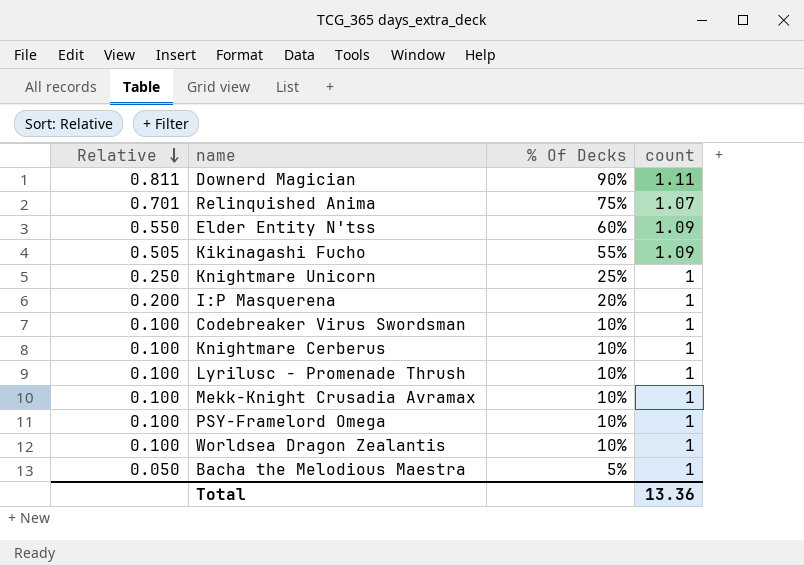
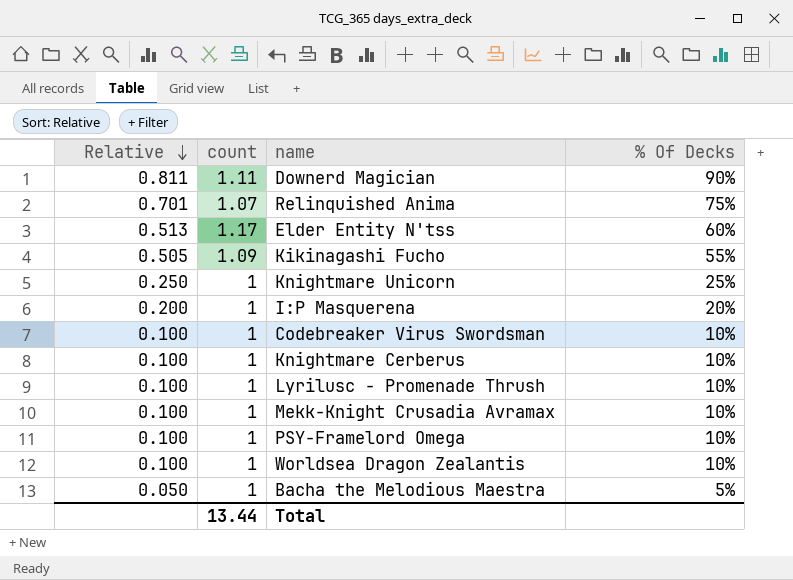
column count | position: 4 -> 2
Elder Entity N'tss | Relative: 0.550 -> 0.513
Elder Entity N'tss | count: 1.09 -> 1.17
Total | count: 13.36 -> 13.44

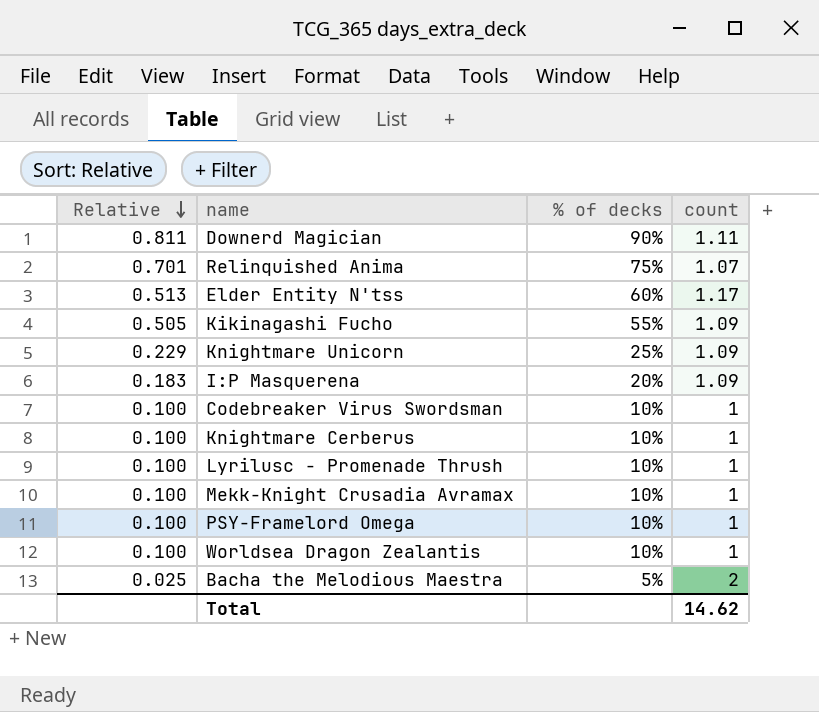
column name: % Of Decks -> % of decks
column count | position: 2 -> 4
Knightmare Unicorn | Relative: 0.250 -> 0.229
Knightmare Unicorn | count: 1 -> 1.09
I:P Masquerena | Relative: 0.200 -> 0.183
I:P Masquerena | count: 1 -> 1.09
Bacha the Melodious Maestra | Relative: 0.050 -> 0.025
Bacha the Melodious Maestra | count: 1 -> 2
Total | count: 13.44 -> 14.62

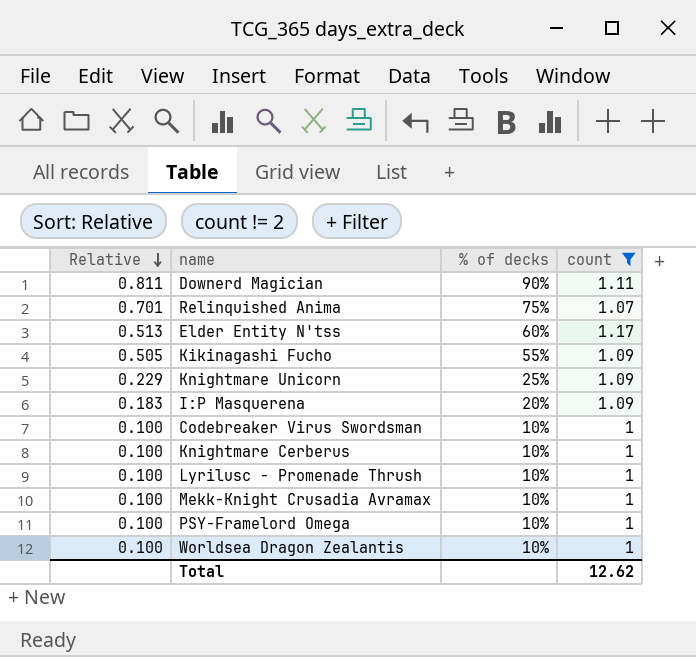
filter: none -> count != 2
Total | count: 14.62 -> 12.62

